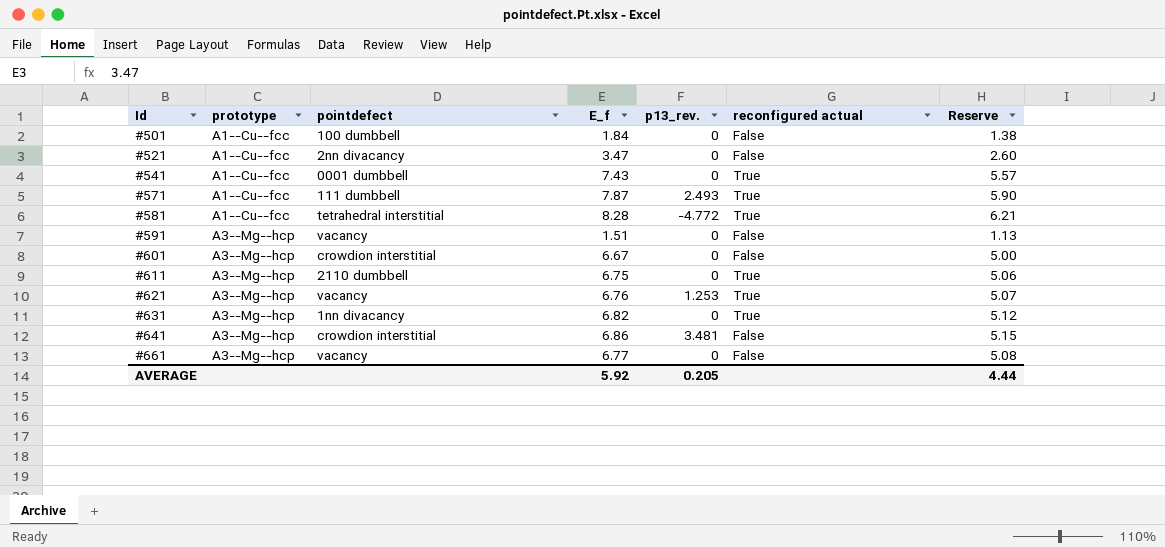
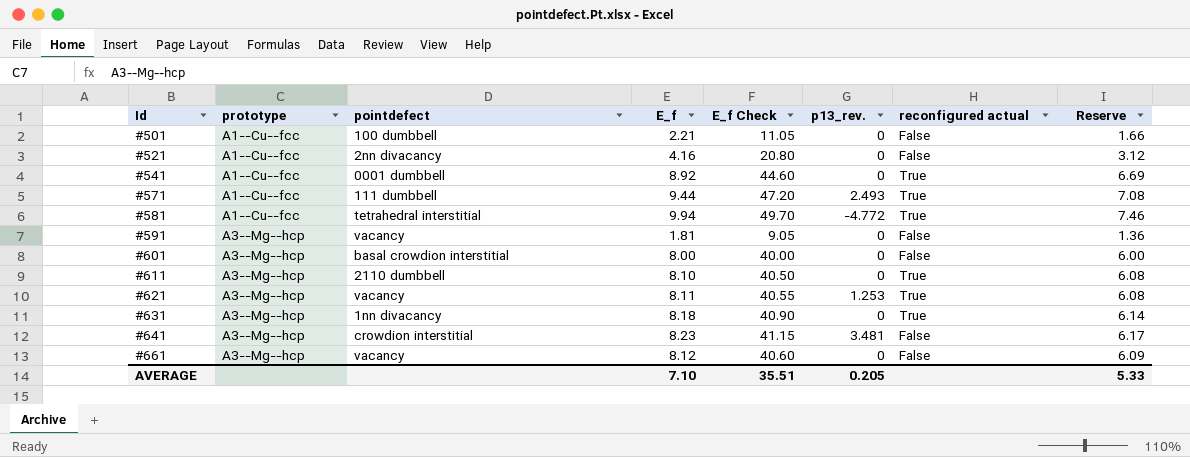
column E_f Check | formula: none -> [E_f] * 5
#501 | E_f: 1.84 -> 2.21
#501 | Reserve: 1.38 -> 1.66
#521 | E_f: 3.47 -> 4.16
#521 | Reserve: 2.60 -> 3.12
#541 | E_f: 7.43 -> 8.92
#541 | Reserve: 5.57 -> 6.69
#571 | E_f: 7.87 -> 9.44
#571 | Reserve: 5.90 -> 7.08
#581 | E_f: 8.28 -> 9.94
#581 | Reserve: 6.21 -> 7.46
#591 | E_f: 1.51 -> 1.81
#591 | Reserve: 1.13 -> 1.36
#601 | pointdefect: crowdion interstitial -> basal crowdion interstitial
#601 | E_f: 6.67 -> 8.00
#601 | Reserve: 5.00 -> 6.00
#611 | E_f: 6.75 -> 8.10
#611 | Reserve: 5.06 -> 6.08
#621 | E_f: 6.76 -> 8.11
#621 | Reserve: 5.07 -> 6.08
#631 | E_f: 6.82 -> 8.18
#631 | Reserve: 5.12 -> 6.14
#641 | E_f: 6.86 -> 8.23
#641 | Reserve: 5.15 -> 6.17
#661 | E_f: 6.77 -> 8.12
#661 | Reserve: 5.08 -> 6.09
AVERAGE | E_f: 5.92 -> 7.10
AVERAGE | Reserve: 4.44 -> 5.33

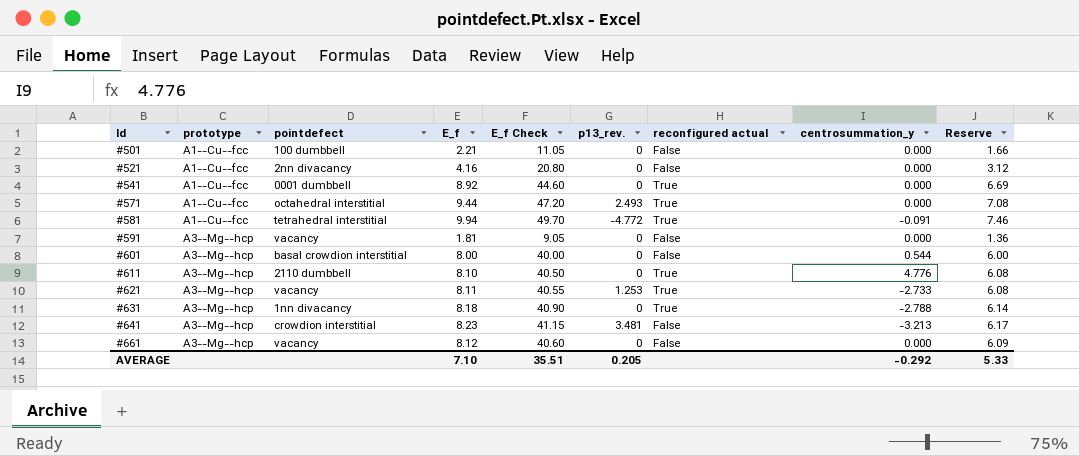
column centrosummation_y | position: none -> 8
#571 | pointdefect: 111 dumbbell -> octahedral interstitial

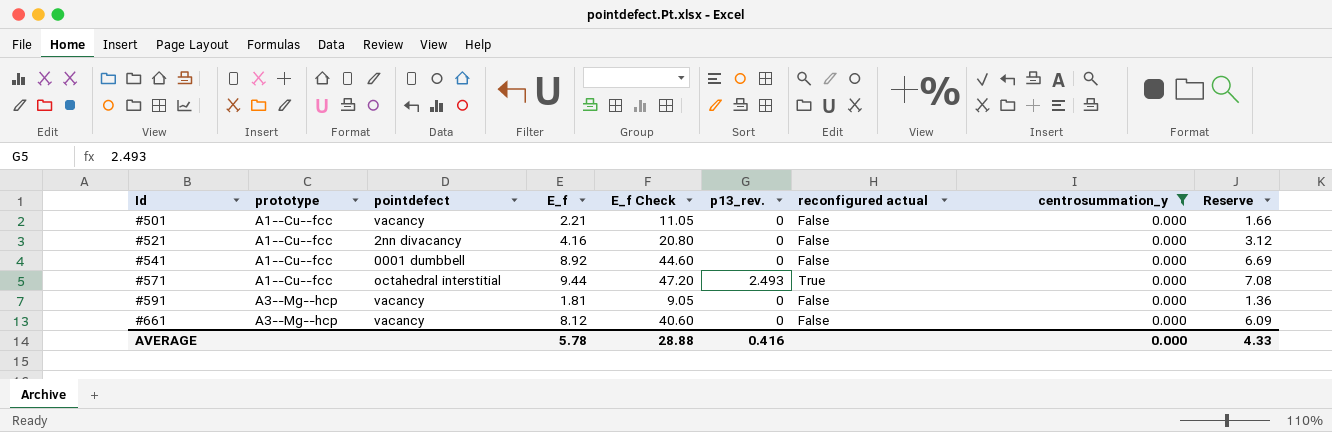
filter: none -> centrosummation_y = 0.000
#501 | pointdefect: 100 dumbbell -> vacancy
#541 | reconfigured actual: True -> False
AVERAGE | E_f: 7.10 -> 5.78
AVERAGE | E_f Check: 35.51 -> 28.88
AVERAGE | p13_rev.: 0.205 -> 0.416
AVERAGE | centrosummation_y: -0.292 -> 0.000
AVERAGE | Reserve: 5.33 -> 4.33

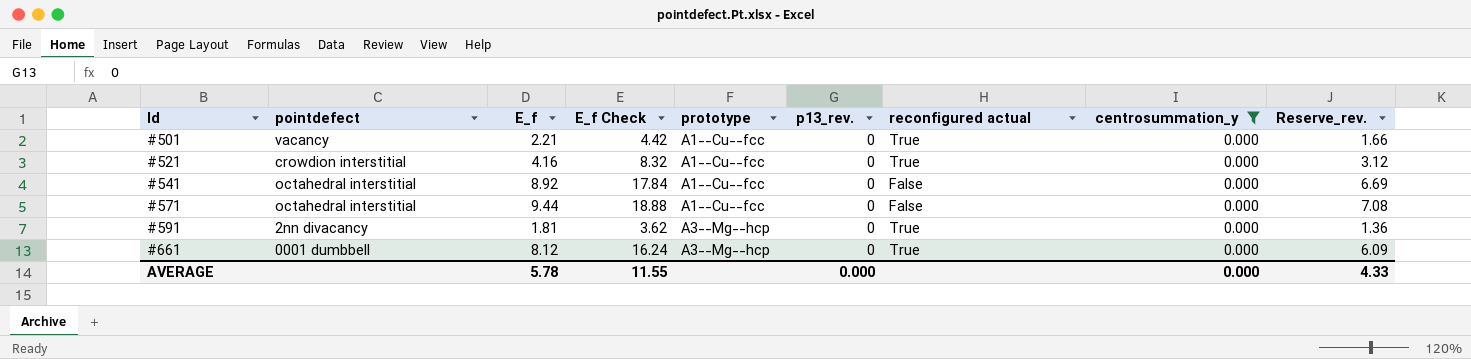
column E_f Check | formula: [E_f] * 5 -> [E_f] * 2
column prototype | position: 2 -> 5
column name: Reserve -> Reserve_rev.
#501 | reconfigured actual: False -> True
#521 | pointdefect: 2nn divacancy -> crowdion interstitial
#521 | reconfigured actual: False -> True
#541 | pointdefect: 0001 dumbbell -> octahedral interstitial
#571 | p13_rev.: 2.493 -> 0
#571 | reconfigured actual: True -> False
#591 | pointdefect: vacancy -> 2nn divacancy
#591 | reconfigured actual: False -> True
#661 | pointdefect: vacancy -> 0001 dumbbell
#661 | reconfigured actual: False -> True
AVERAGE | E_f Check: 28.88 -> 11.55
AVERAGE | p13_rev.: 0.416 -> 0.000

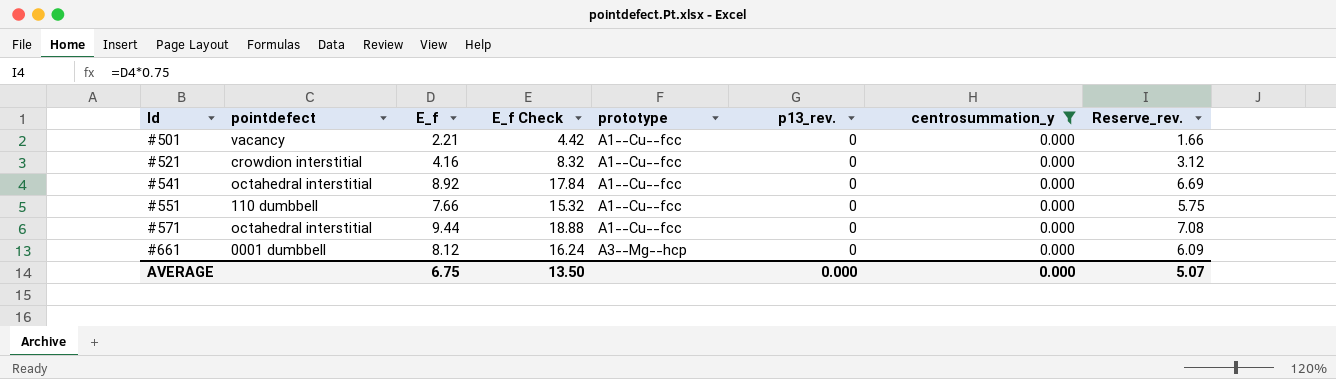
column reconfigured actual | position: 7 -> none
row #591: 2nn divacancy | 1.81 | 3.62 | A3--Mg--hcp | 0 | True | 0.000 | 1.36 -> none
row #551: none -> 110 dumbbell | 7.66 | 15.32 | A1--Cu--fcc | 0 | 0.000 | 5.75
AVERAGE | E_f: 5.78 -> 6.75
AVERAGE | E_f Check: 11.55 -> 13.50
AVERAGE | Reserve_rev.: 4.33 -> 5.07

